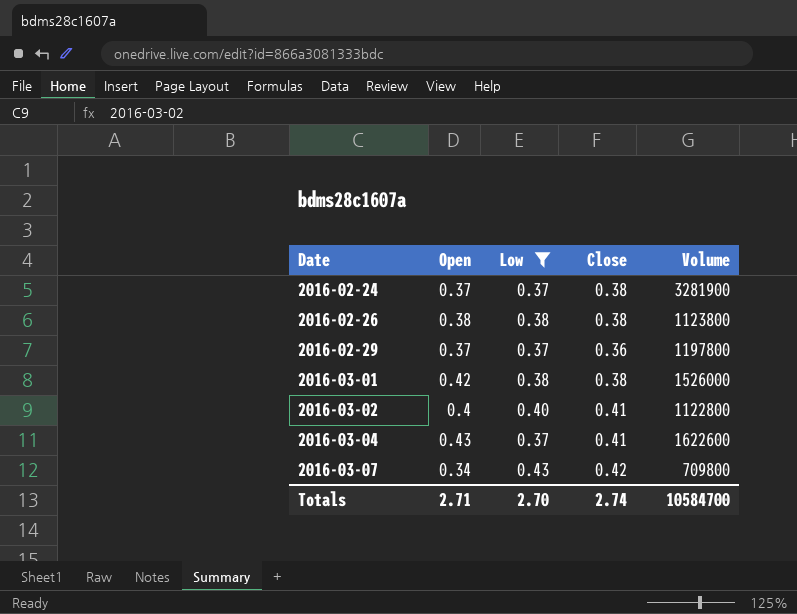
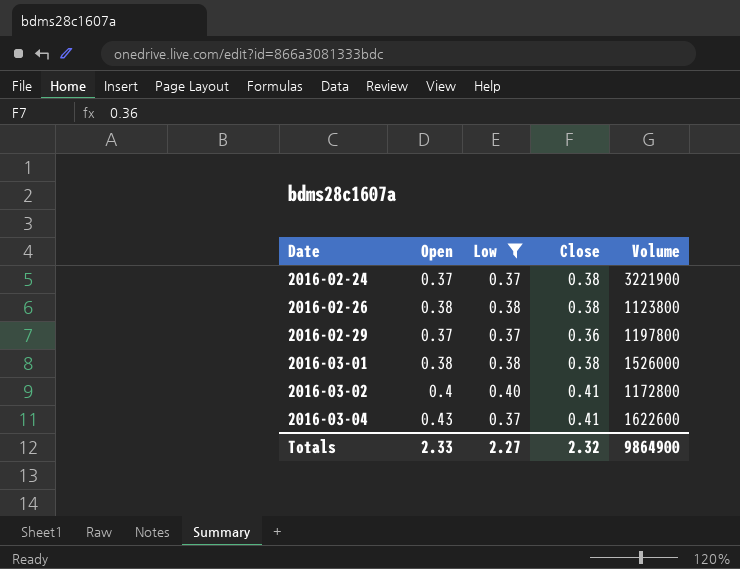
row 2016-03-07: 0.34 | 0.43 | 0.42 | 709800 -> none
2016-02-24 | Volume: 3281900 -> 3221900
2016-03-01 | Open: 0.42 -> 0.38
2016-03-02 | Volume: 1122800 -> 1172800
Totals | Open: 2.71 -> 2.33
Totals | Low: 2.70 -> 2.27
Totals | Close: 2.74 -> 2.32
Totals | Volume: 10584700 -> 9864900

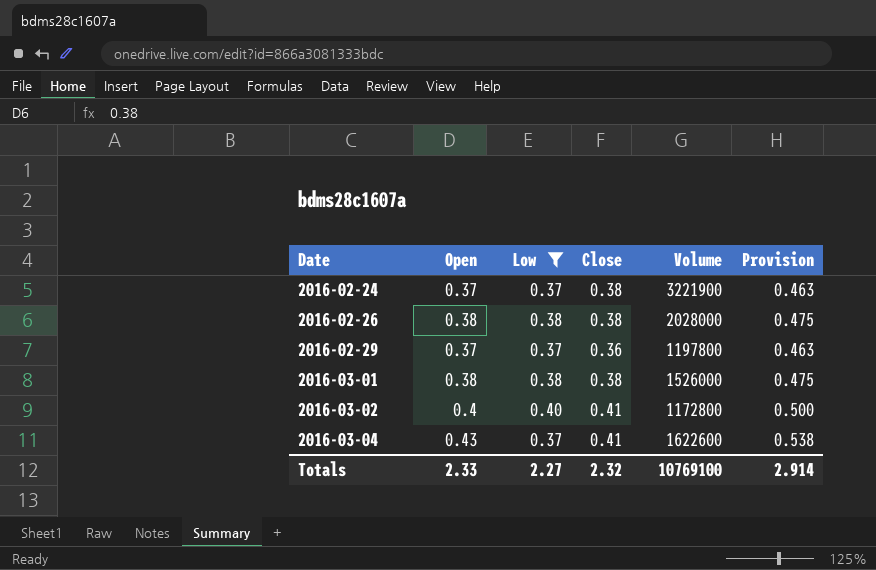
column Provision | formula: none -> [Open] * 1.25
2016-02-26 | Volume: 1123800 -> 2028000
Totals | Volume: 9864900 -> 10769100

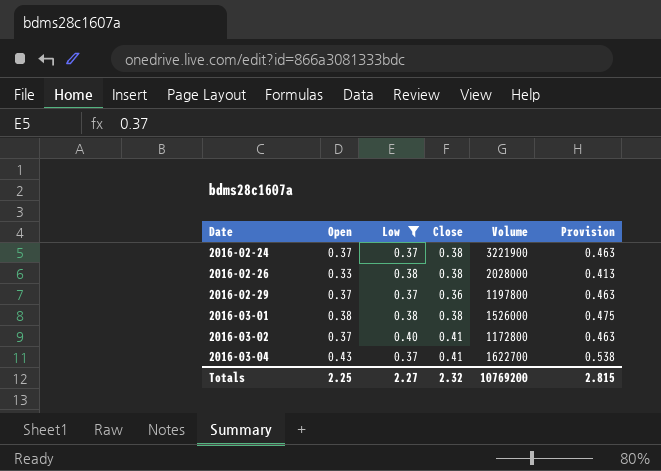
2016-02-26 | Open: 0.38 -> 0.33
2016-02-26 | Provision: 0.475 -> 0.413
2016-03-02 | Open: 0.4 -> 0.37
2016-03-02 | Provision: 0.500 -> 0.463
2016-03-04 | Volume: 1622600 -> 1622700
Totals | Open: 2.33 -> 2.25
Totals | Volume: 10769100 -> 10769200
Totals | Provision: 2.914 -> 2.815

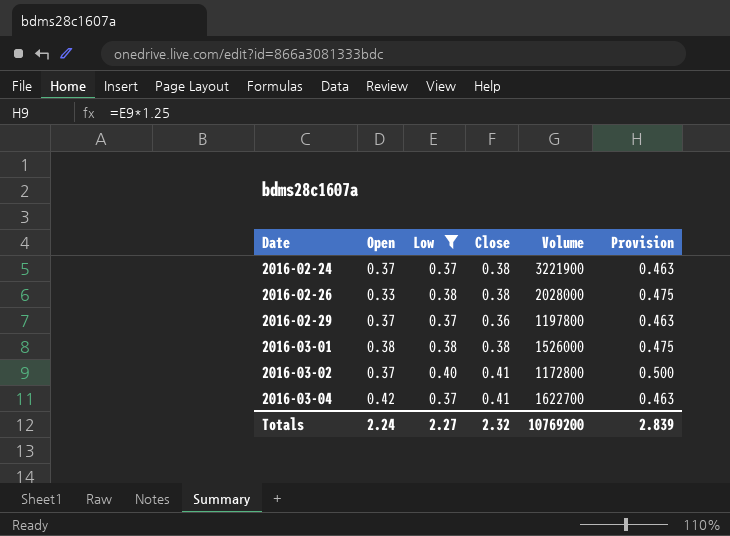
column Provision | formula: [Open] * 1.25 -> [Low] * 1.25
2016-03-04 | Open: 0.43 -> 0.42
Totals | Open: 2.25 -> 2.24
Totals | Provision: 2.815 -> 2.839

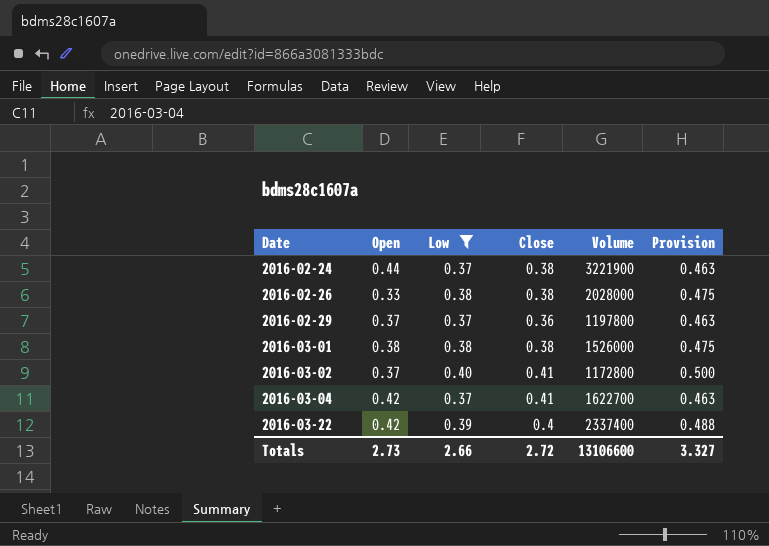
2016-02-24 | Open: 0.37 -> 0.44
row 2016-03-22: none -> 0.42 | 0.39 | 0.4 | 2337400 | 0.488
Totals | Open: 2.24 -> 2.73
Totals | Low: 2.27 -> 2.66
Totals | Close: 2.32 -> 2.72
Totals | Volume: 10769200 -> 13106600
Totals | Provision: 2.839 -> 3.327

